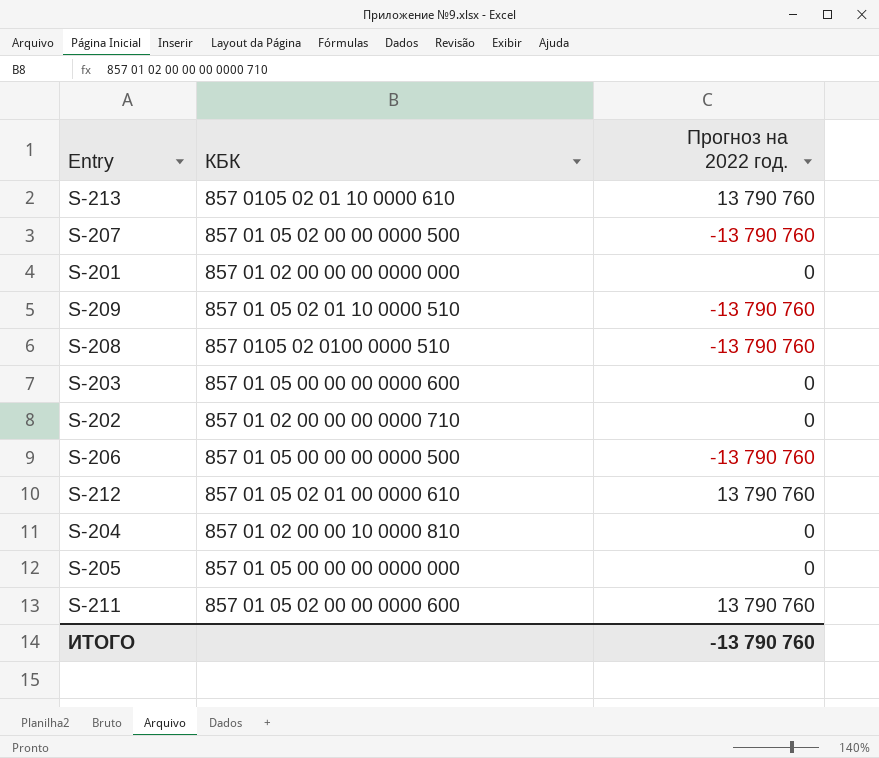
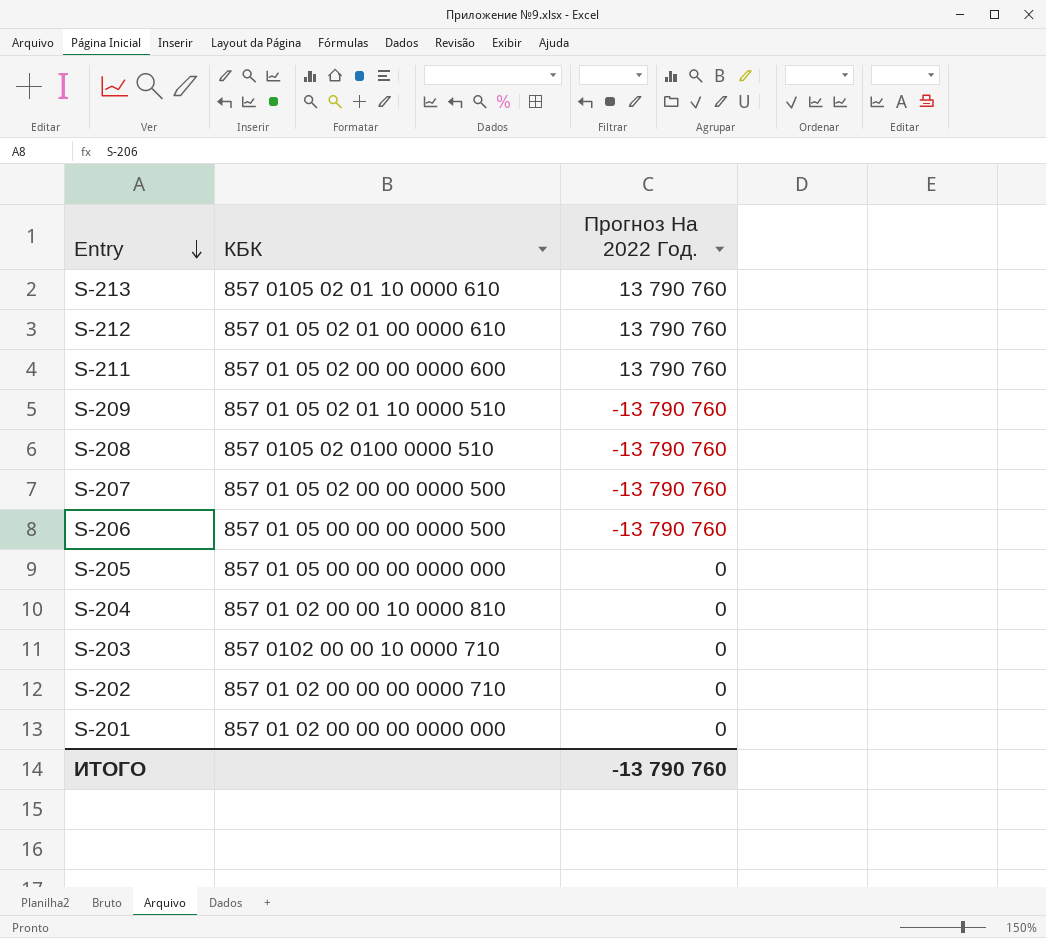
row order: none -> Entry descending
column name: Прогноз на 2022 год. -> Прогноз На 2022 Год.
S-203 | КБК: 857 01 05 00 00 00 0000 600 -> 857 0102 00 00 10 0000 710

